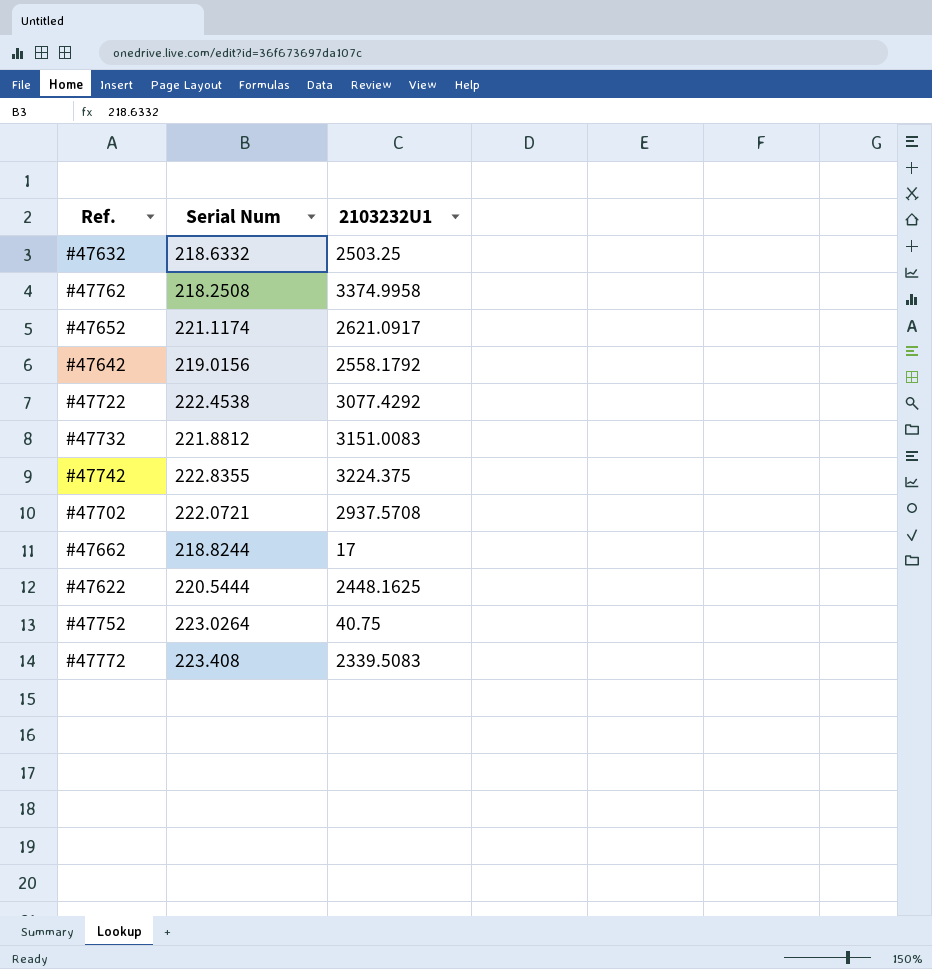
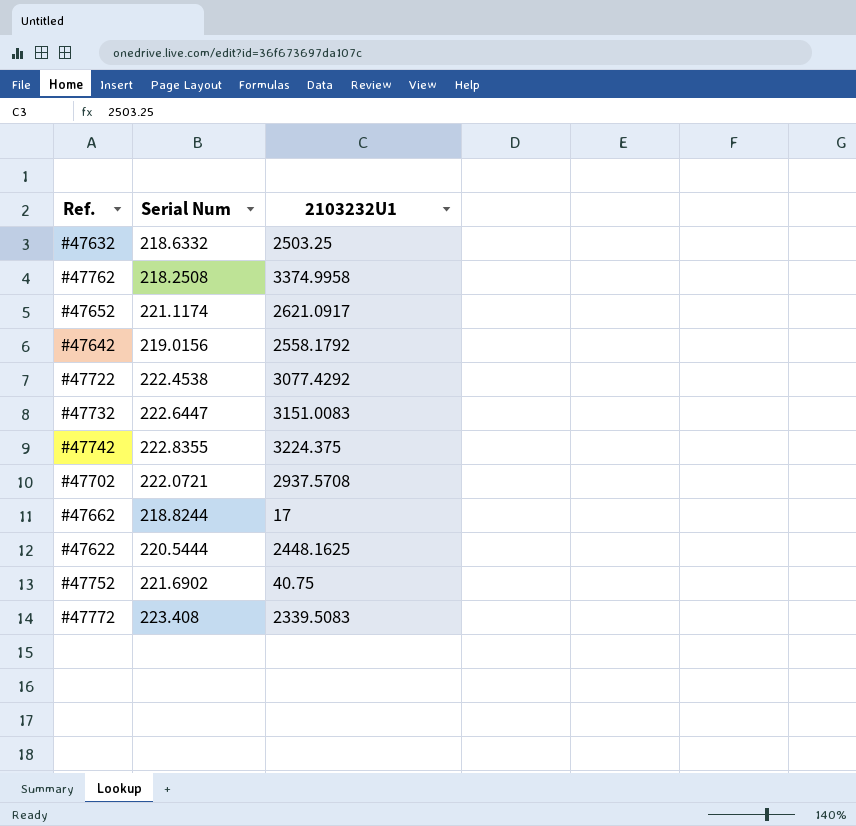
#47732 | Serial Num: 221.8812 -> 222.6447
#47752 | Serial Num: 223.0264 -> 221.6902

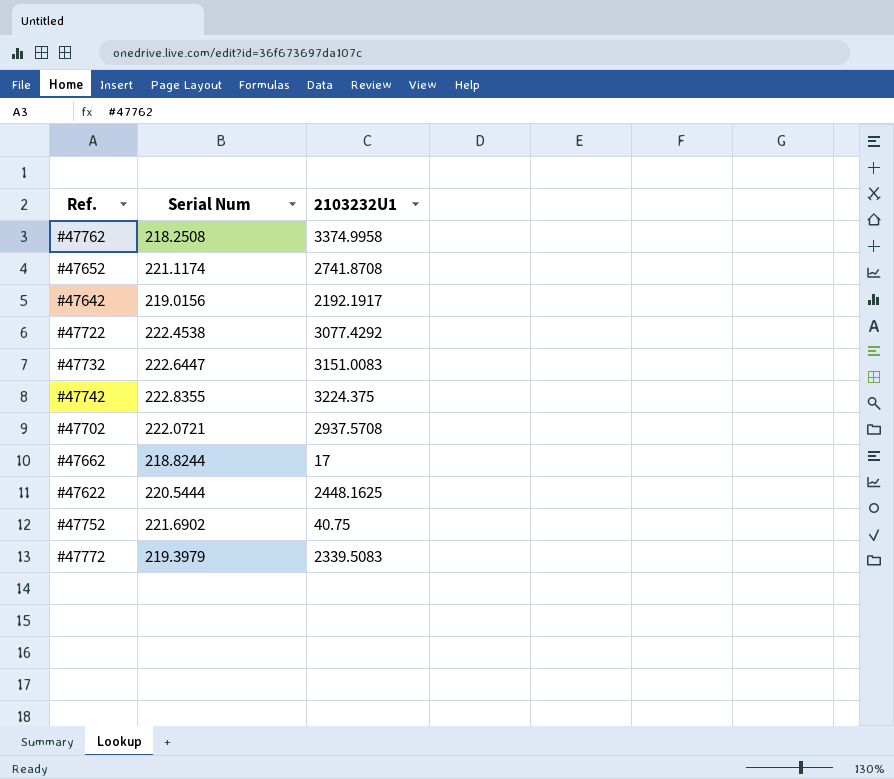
row #47632: 218.6332 | 2503.25 -> none
#47652 | 2103232U1: 2621.0917 -> 2741.8708
#47642 | 2103232U1: 2558.1792 -> 2192.1917
#47772 | Serial Num: 223.408 -> 219.3979

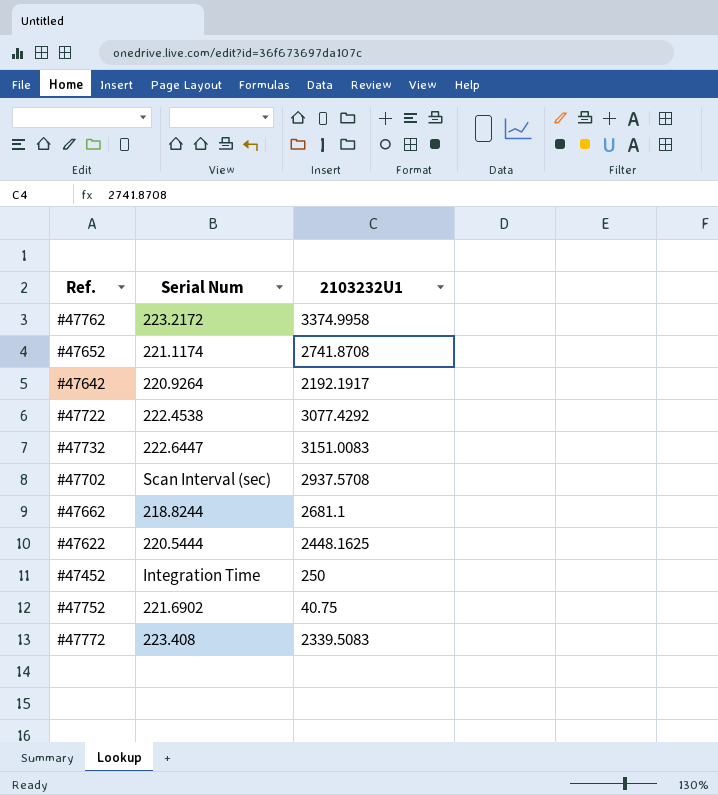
row #47742: 222.8355 | 3224.375 -> none
#47762 | Serial Num: 218.2508 -> 223.2172
#47642 | Serial Num: 219.0156 -> 220.9264
#47702 | Serial Num: 222.0721 -> Scan Interval (sec)
#47662 | 2103232U1: 17 -> 2681.1
row #47452: none -> Integration Time | 250
#47772 | Serial Num: 219.3979 -> 223.408

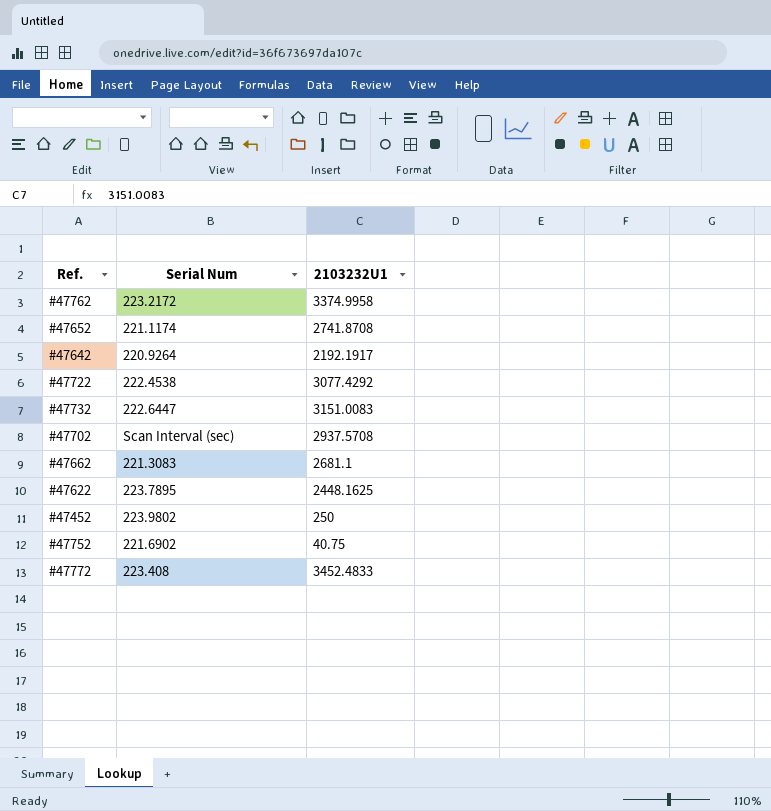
#47662 | Serial Num: 218.8244 -> 221.3083
#47622 | Serial Num: 220.5444 -> 223.7895
#47452 | Serial Num: Integration Time -> 223.9802
#47772 | 2103232U1: 2339.5083 -> 3452.4833

